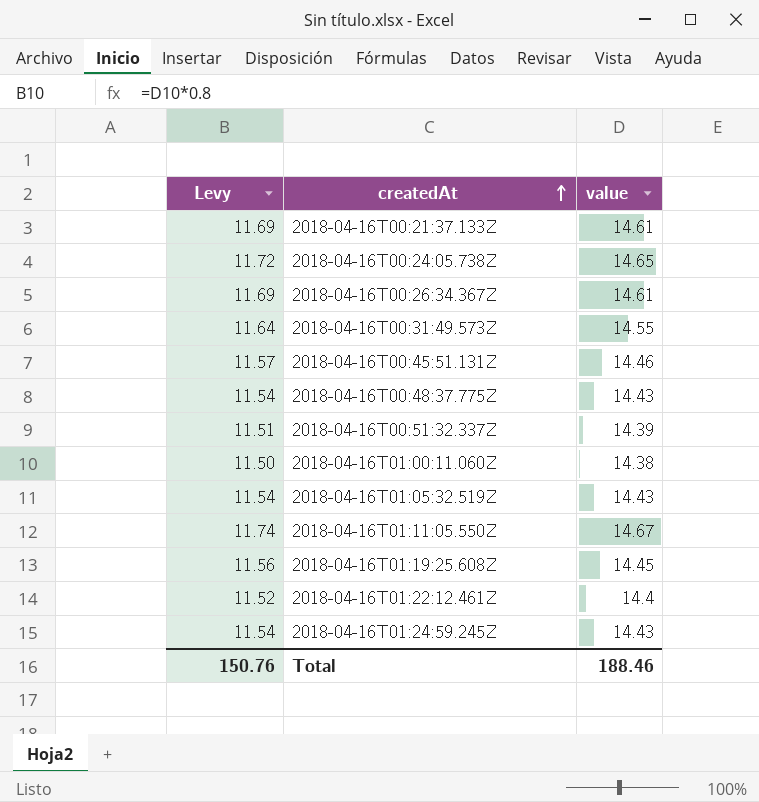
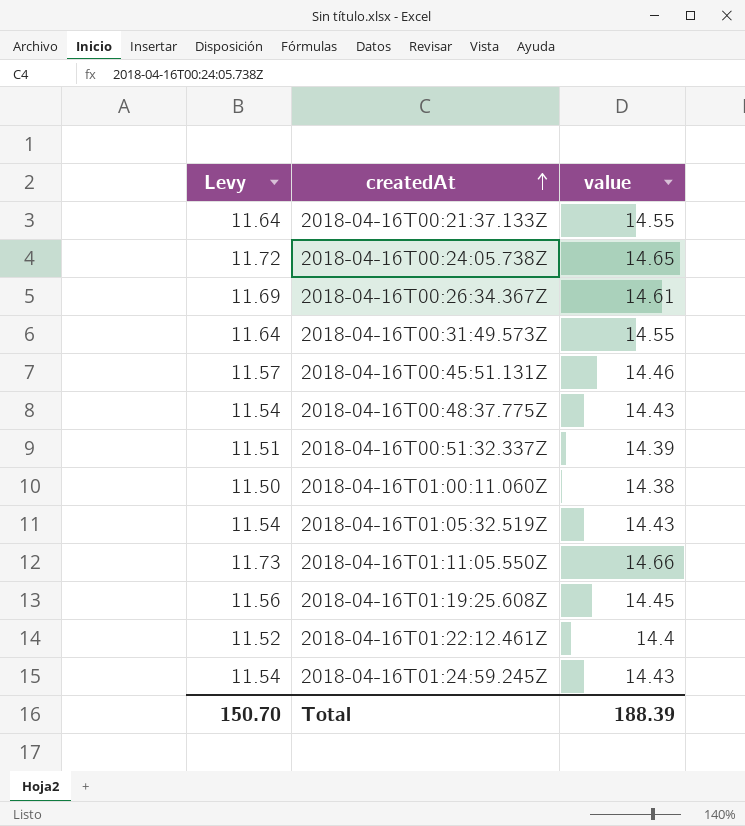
2018-04-16T00:21:37.133Z | Levy: 11.69 -> 11.64
2018-04-16T00:21:37.133Z | value: 14.61 -> 14.55
2018-04-16T01:11:05.550Z | Levy: 11.74 -> 11.73
2018-04-16T01:11:05.550Z | value: 14.67 -> 14.66
Total | Levy: 150.76 -> 150.70
Total | value: 188.46 -> 188.39

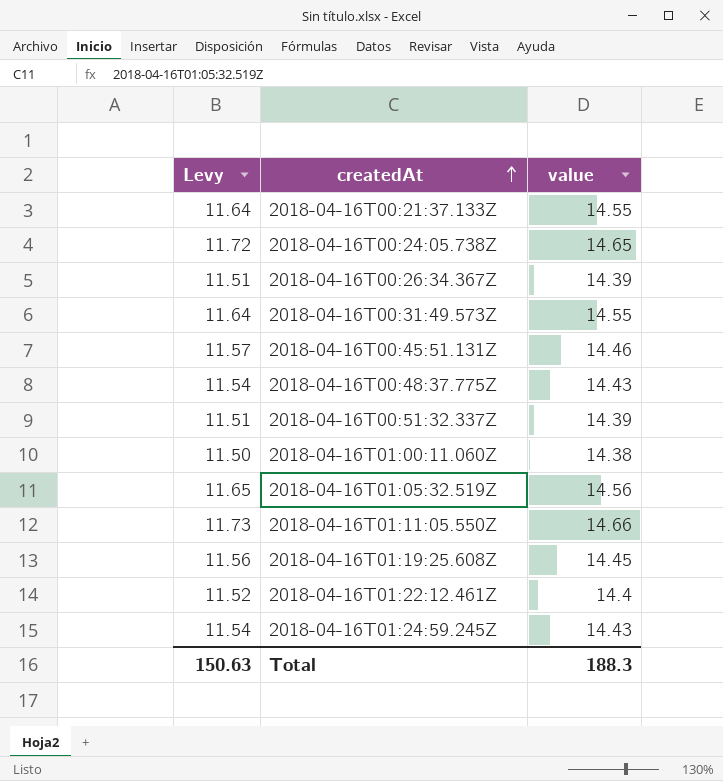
2018-04-16T00:26:34.367Z | Levy: 11.69 -> 11.51
2018-04-16T00:26:34.367Z | value: 14.61 -> 14.39
2018-04-16T01:05:32.519Z | Levy: 11.54 -> 11.65
2018-04-16T01:05:32.519Z | value: 14.43 -> 14.56
Total | Levy: 150.70 -> 150.63
Total | value: 188.39 -> 188.3

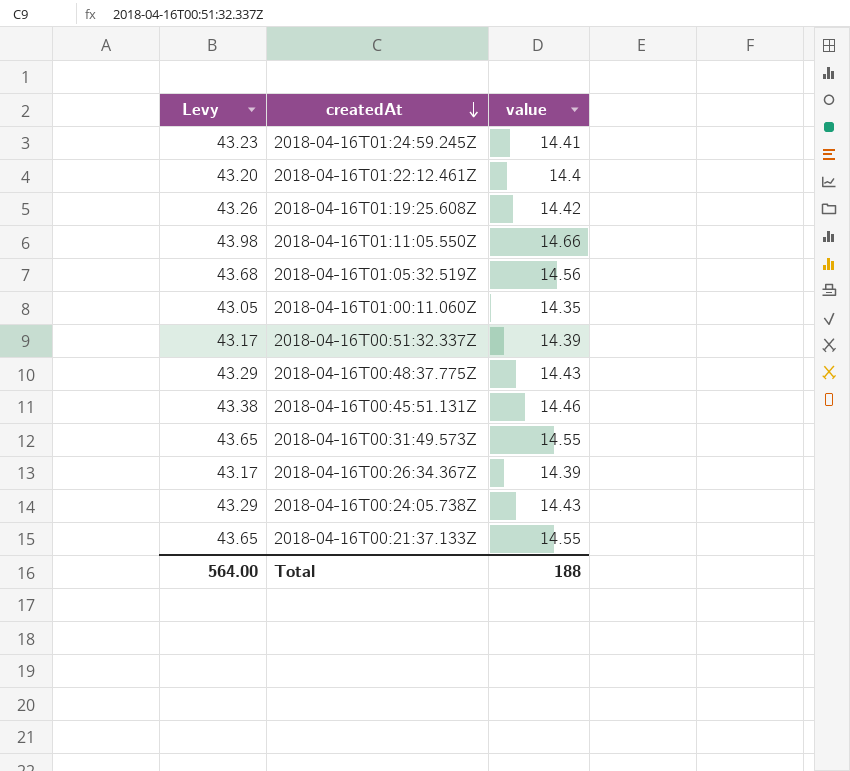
row order: createdAt ascending -> createdAt descending
column Levy | formula: [value] * 0.8 -> [value] * 3
2018-04-16T01:24:59.245Z | value: 14.43 -> 14.41
2018-04-16T01:19:25.608Z | value: 14.45 -> 14.42
2018-04-16T01:00:11.060Z | value: 14.38 -> 14.35
2018-04-16T00:24:05.738Z | value: 14.65 -> 14.43
Total | Levy: 150.63 -> 564.00
Total | value: 188.3 -> 188

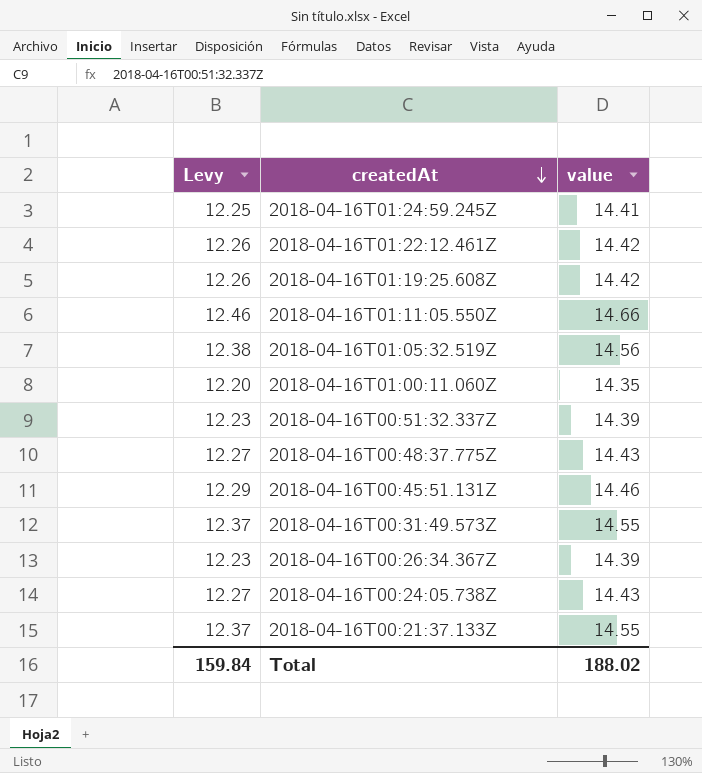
column Levy | formula: [value] * 3 -> [value] * 0.85
2018-04-16T01:22:12.461Z | value: 14.4 -> 14.42
Total | Levy: 564.00 -> 159.84
Total | value: 188 -> 188.02

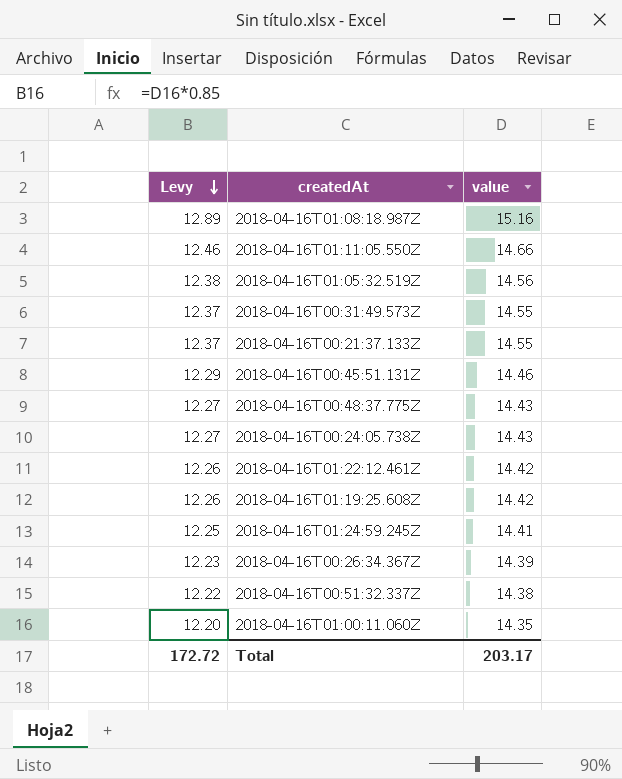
row order: createdAt descending -> Levy descending
row 2018-04-16T01:08:18.987Z: none -> 12.89 | 15.16
2018-04-16T00:51:32.337Z | Levy: 12.23 -> 12.22
2018-04-16T00:51:32.337Z | value: 14.39 -> 14.38
Total | Levy: 159.84 -> 172.72
Total | value: 188.02 -> 203.17

